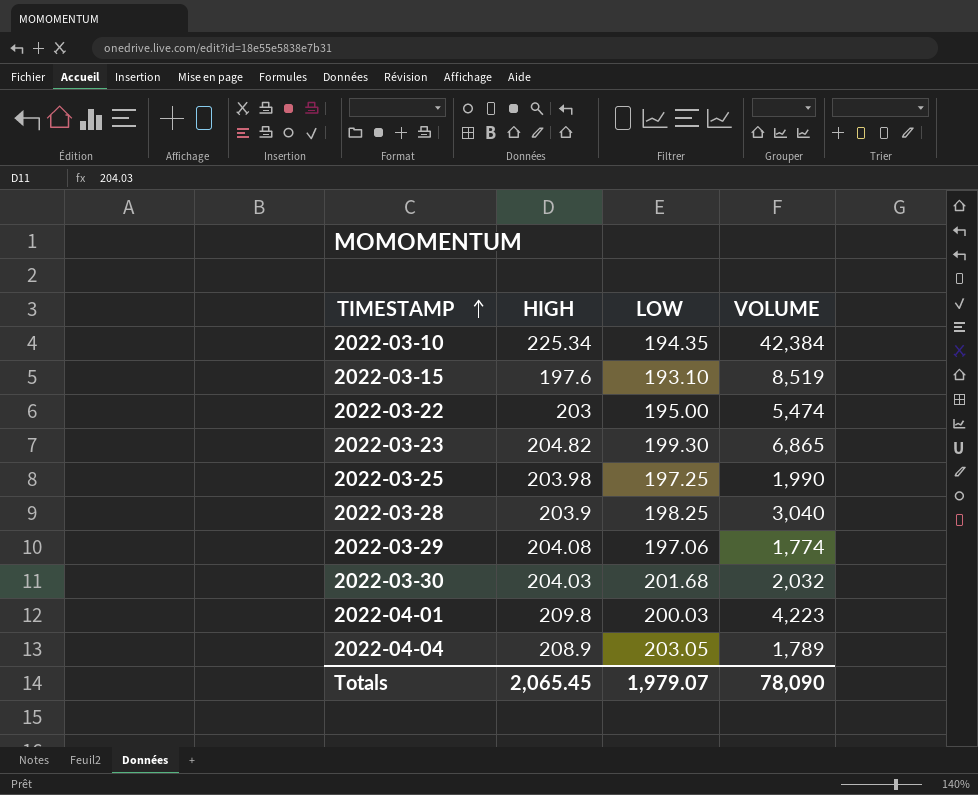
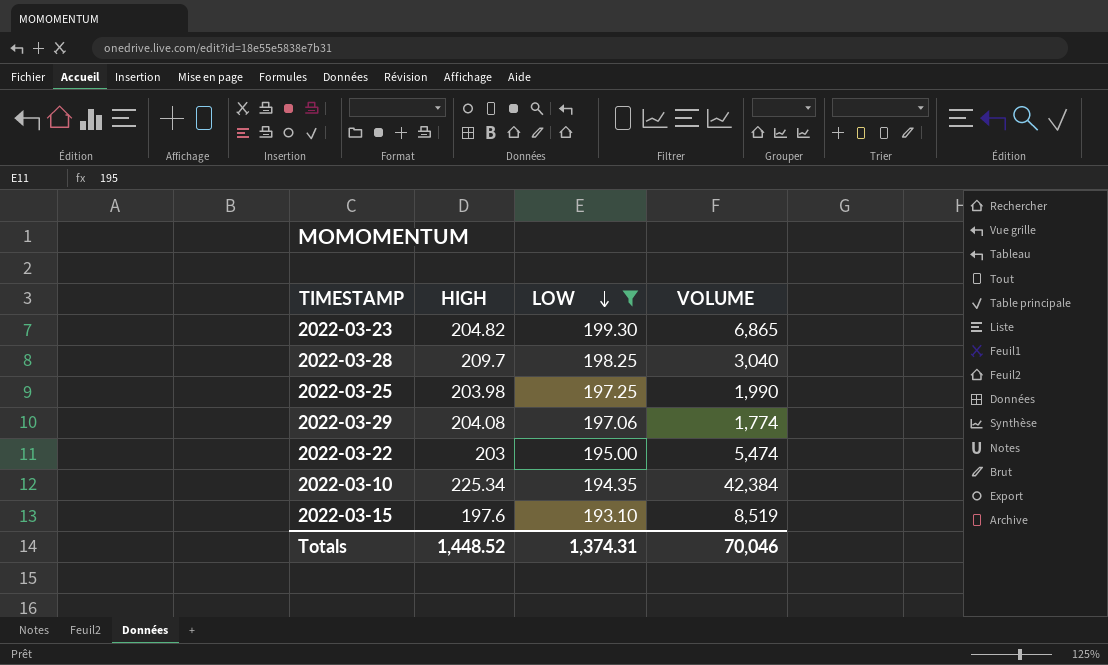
filter: none -> LOW <= 199.30
row order: TIMESTAMP ascending -> LOW descending
2022-03-28 | HIGH: 203.9 -> 209.7
Totals | HIGH: 2,065.45 -> 1,448.52
Totals | LOW: 1,979.07 -> 1,374.31
Totals | VOLUME: 78,090 -> 70,046

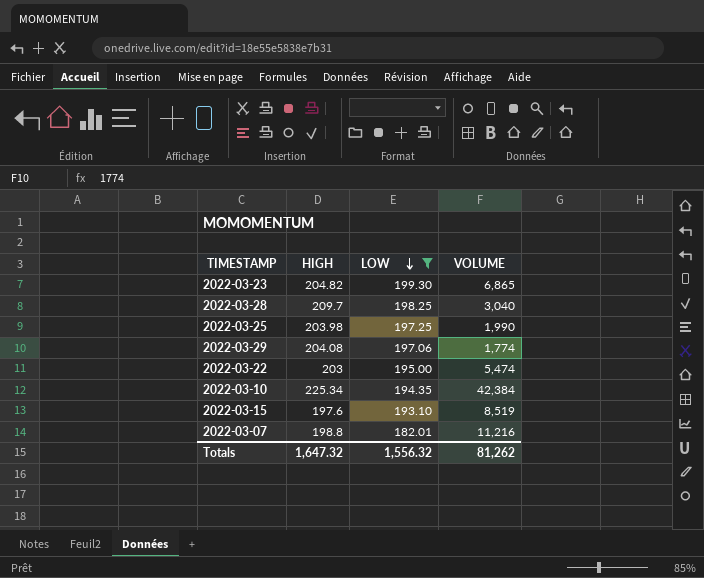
row 2022-03-07: none -> 198.8 | 182.01 | 11,216
Totals | HIGH: 1,448.52 -> 1,647.32
Totals | LOW: 1,374.31 -> 1,556.32
Totals | VOLUME: 70,046 -> 81,262

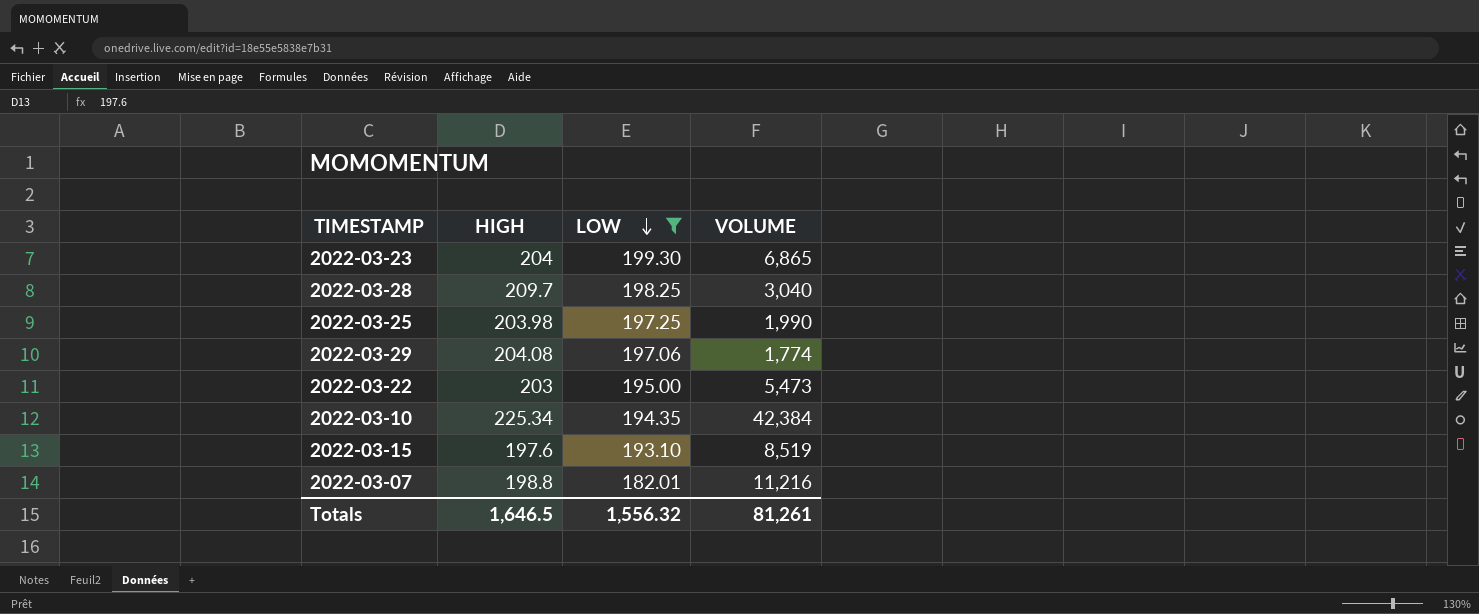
2022-03-23 | HIGH: 204.82 -> 204
2022-03-22 | VOLUME: 5,474 -> 5,473
Totals | HIGH: 1,647.32 -> 1,646.5
Totals | VOLUME: 81,262 -> 81,261

